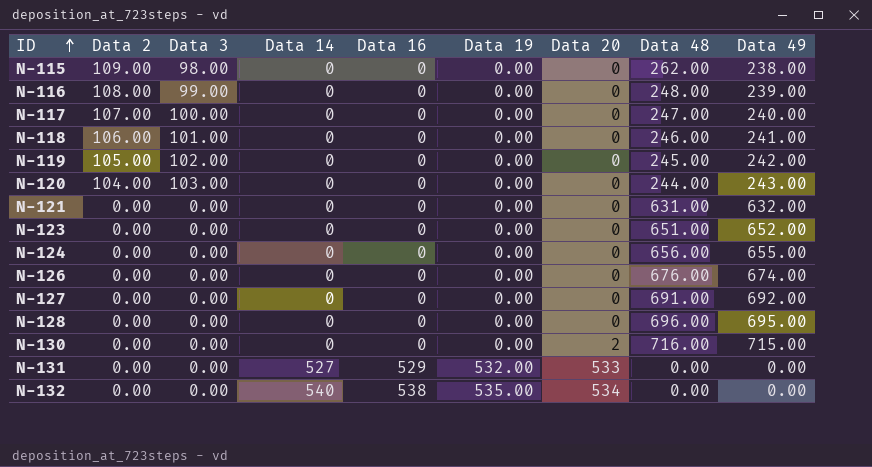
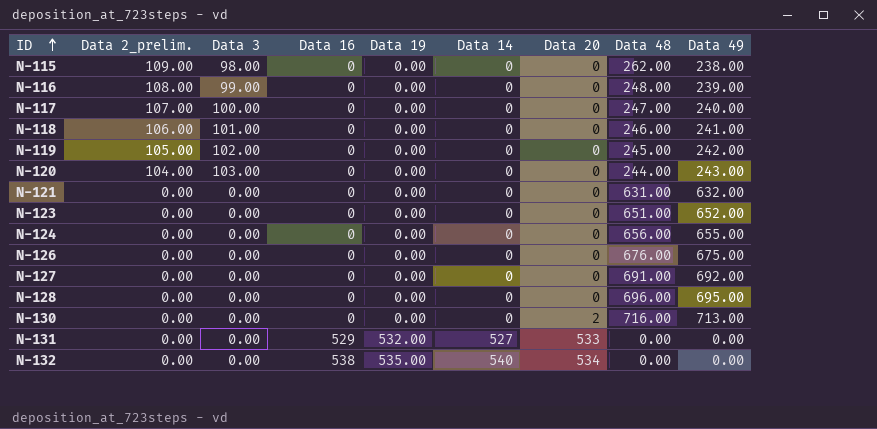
column name: Data 2 -> Data 2_prelim.
column Data 14 | position: 4 -> 6
N-126 | Data 49: 674.00 -> 675.00
N-130 | Data 49: 715.00 -> 713.00

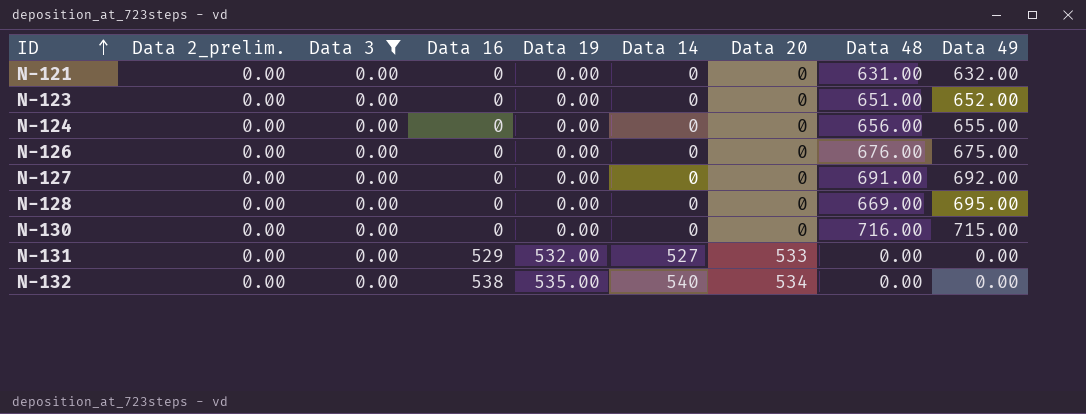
filter: none -> Data 3 = 0.00
N-128 | Data 48: 696.00 -> 669.00
N-130 | Data 20: 2 -> 0
N-130 | Data 49: 713.00 -> 715.00

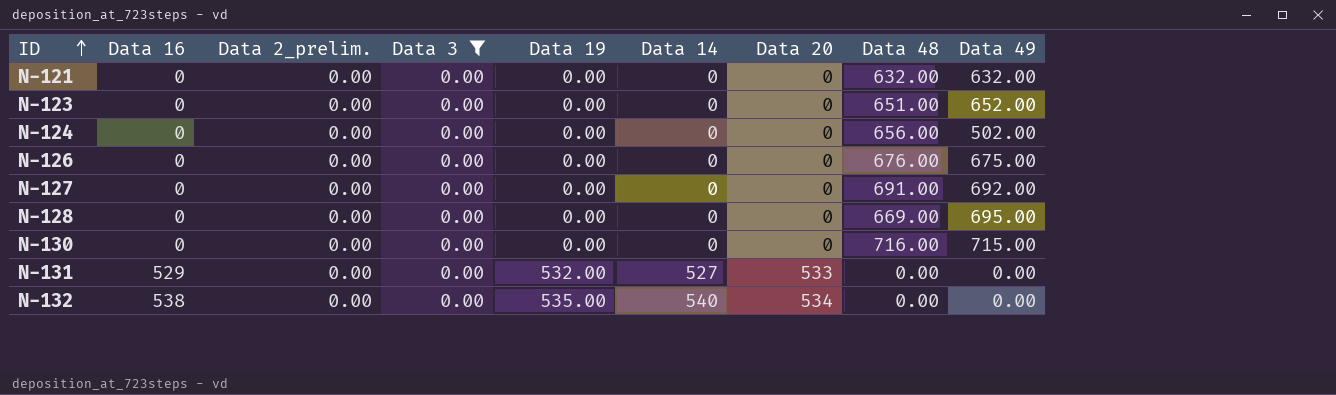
column Data 16 | position: 4 -> 2
N-121 | Data 48: 631.00 -> 632.00
N-124 | Data 49: 655.00 -> 502.00

